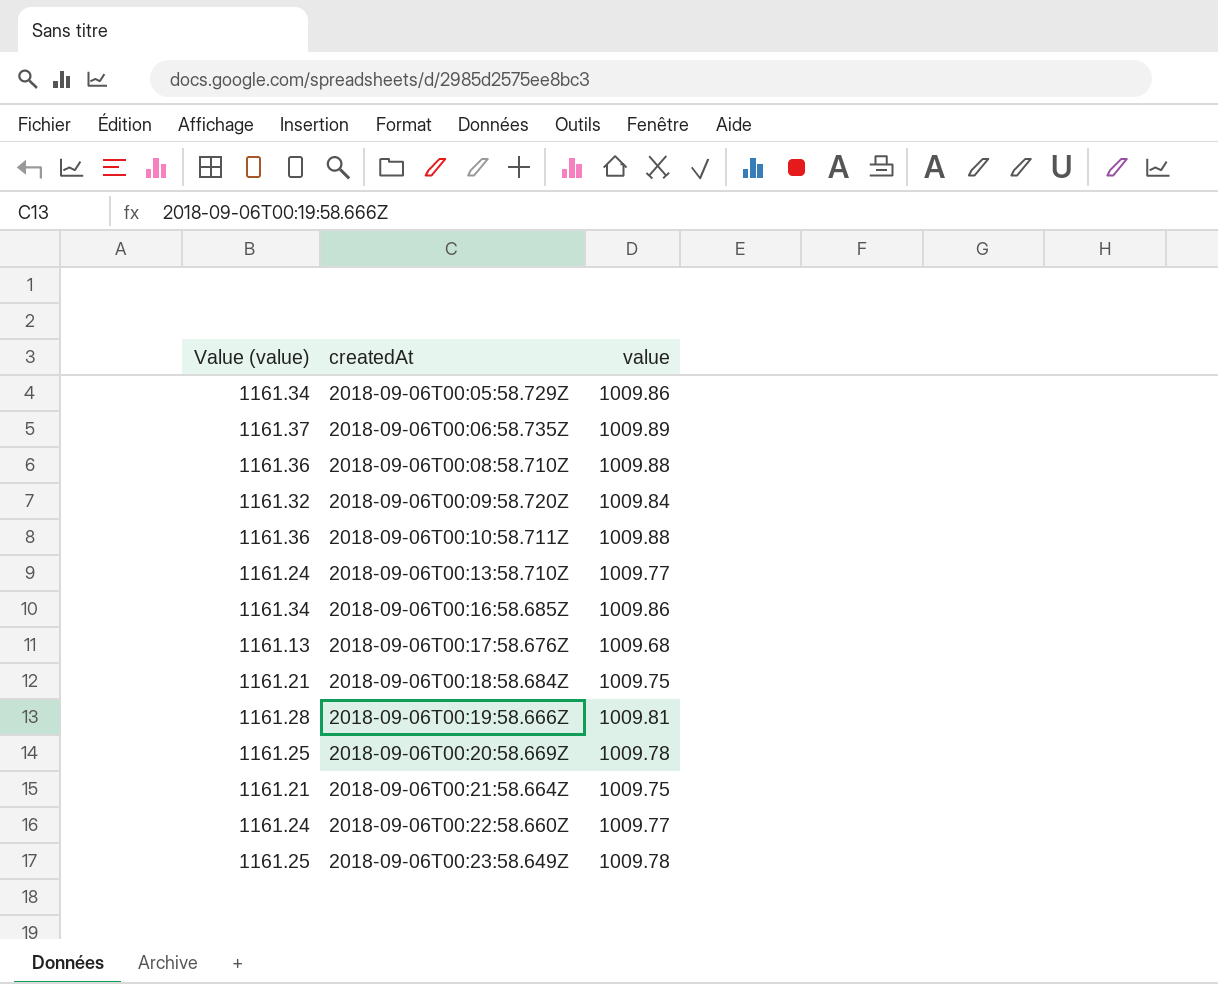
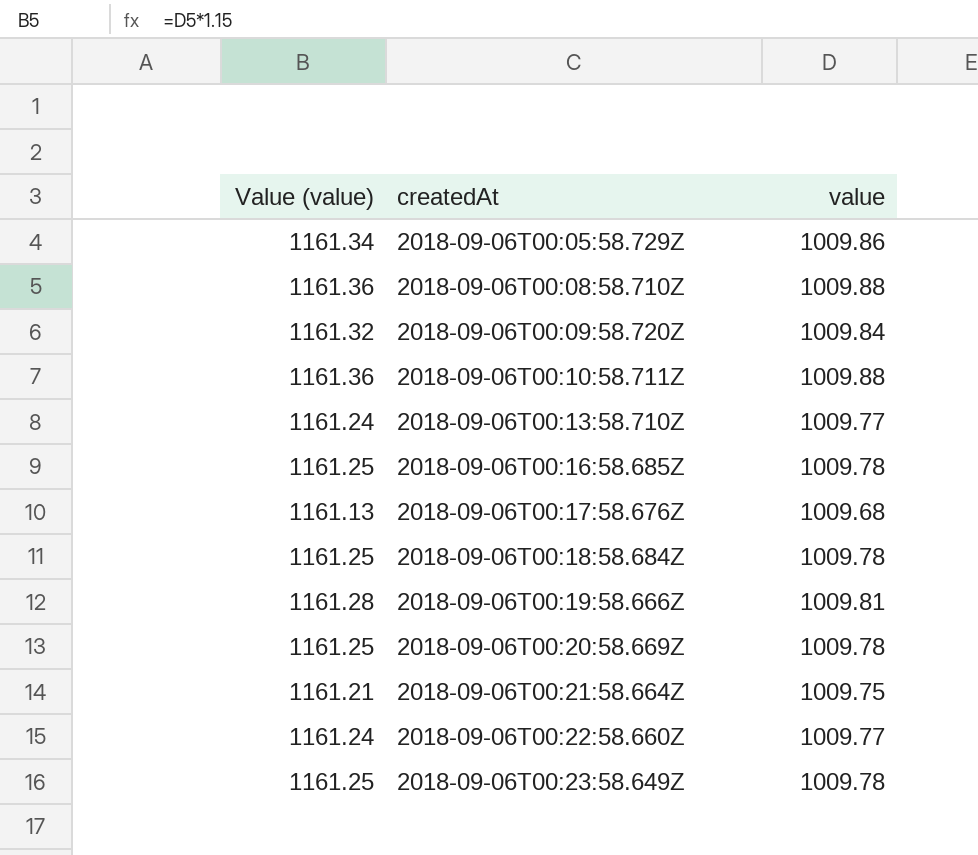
row 2018-09-06T00:06:58.735Z: 1161.37 | 1009.89 -> none
2018-09-06T00:16:58.685Z | Value (value): 1161.34 -> 1161.25
2018-09-06T00:16:58.685Z | value: 1009.86 -> 1009.78
2018-09-06T00:18:58.684Z | Value (value): 1161.21 -> 1161.25
2018-09-06T00:18:58.684Z | value: 1009.75 -> 1009.78

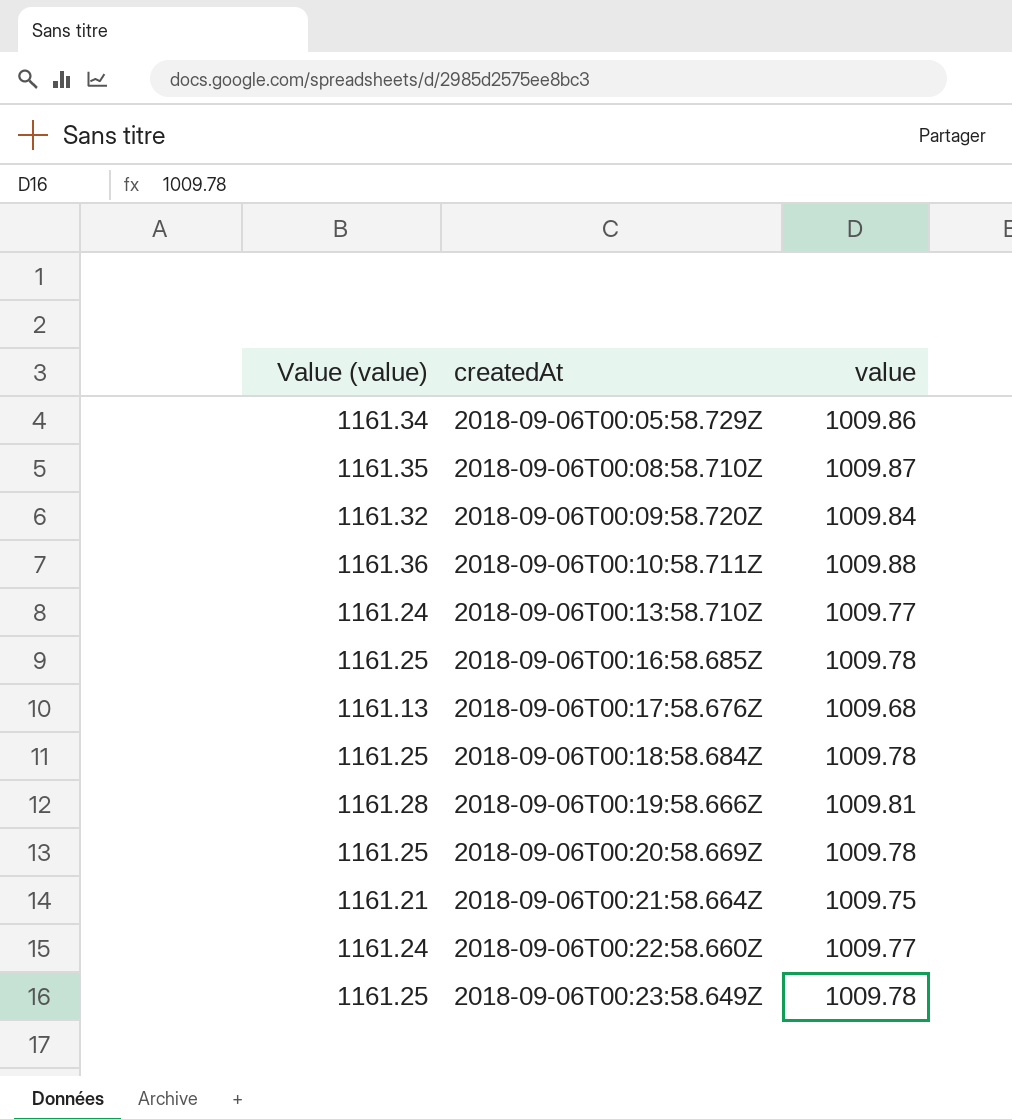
2018-09-06T00:08:58.710Z | Value (value): 1161.36 -> 1161.35
2018-09-06T00:08:58.710Z | value: 1009.88 -> 1009.87

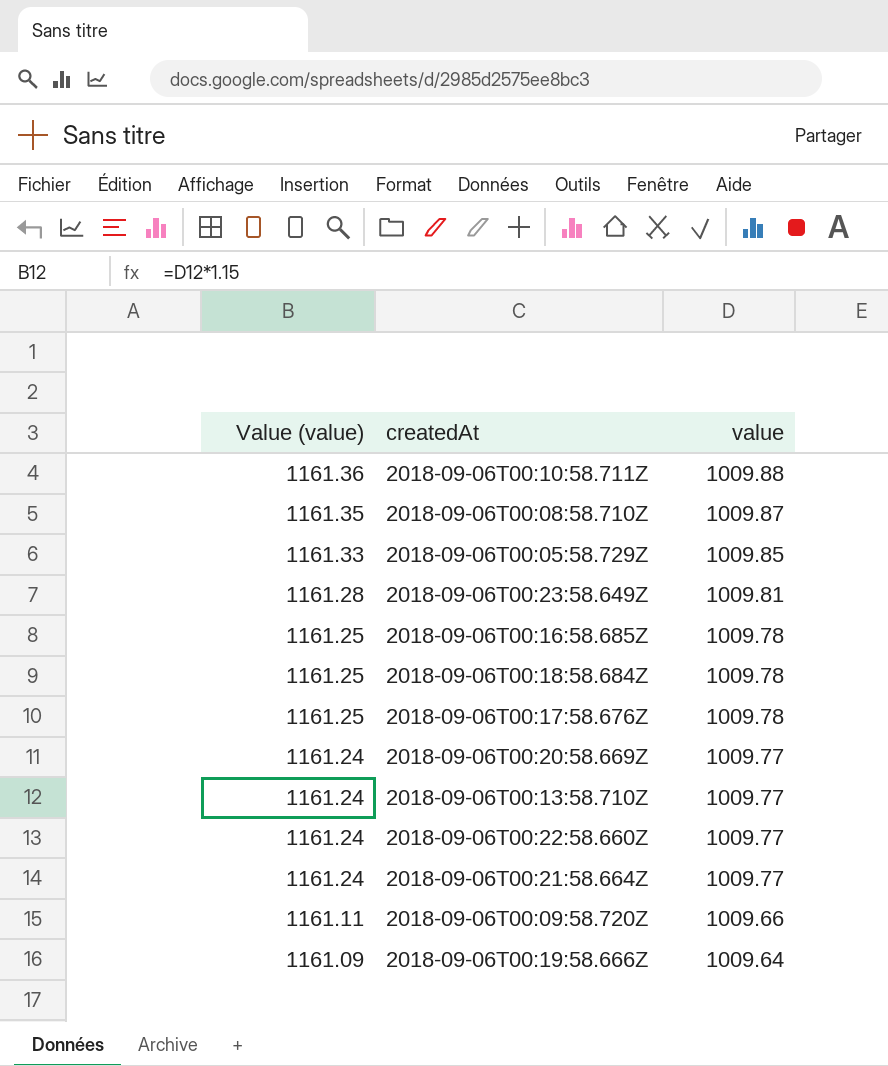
row order: createdAt ascending -> Value (value) descending
2018-09-06T00:05:58.729Z | Value (value): 1161.34 -> 1161.33
2018-09-06T00:05:58.729Z | value: 1009.86 -> 1009.85
2018-09-06T00:23:58.649Z | Value (value): 1161.25 -> 1161.28
2018-09-06T00:23:58.649Z | value: 1009.78 -> 1009.81
2018-09-06T00:17:58.676Z | Value (value): 1161.13 -> 1161.25
2018-09-06T00:17:58.676Z | value: 1009.68 -> 1009.78
2018-09-06T00:20:58.669Z | Value (value): 1161.25 -> 1161.24
2018-09-06T00:20:58.669Z | value: 1009.78 -> 1009.77
2018-09-06T00:21:58.664Z | Value (value): 1161.21 -> 1161.24
2018-09-06T00:21:58.664Z | value: 1009.75 -> 1009.77
2018-09-06T00:09:58.720Z | Value (value): 1161.32 -> 1161.11
2018-09-06T00:09:58.720Z | value: 1009.84 -> 1009.66
2018-09-06T00:19:58.666Z | Value (value): 1161.28 -> 1161.09
2018-09-06T00:19:58.666Z | value: 1009.81 -> 1009.64

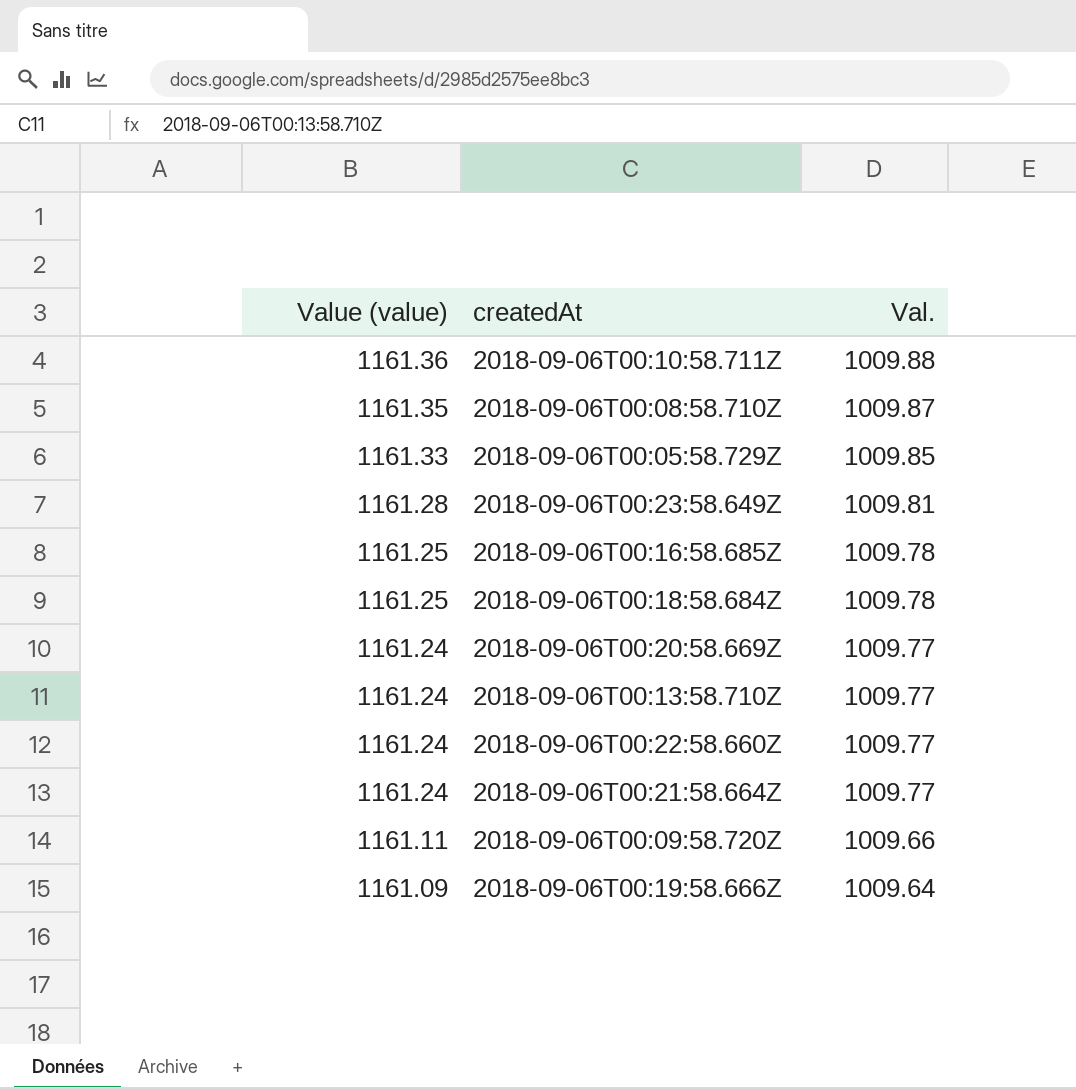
column name: value -> Val.
row 2018-09-06T00:17:58.676Z: 1161.25 | 1009.78 -> none

